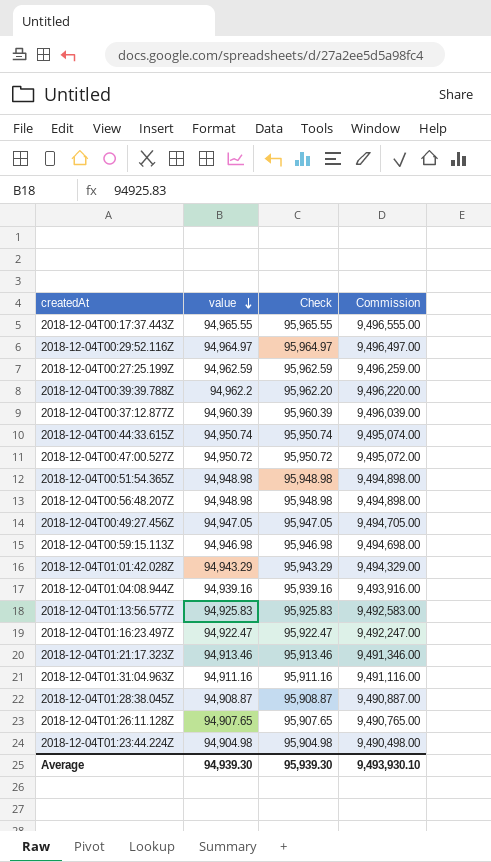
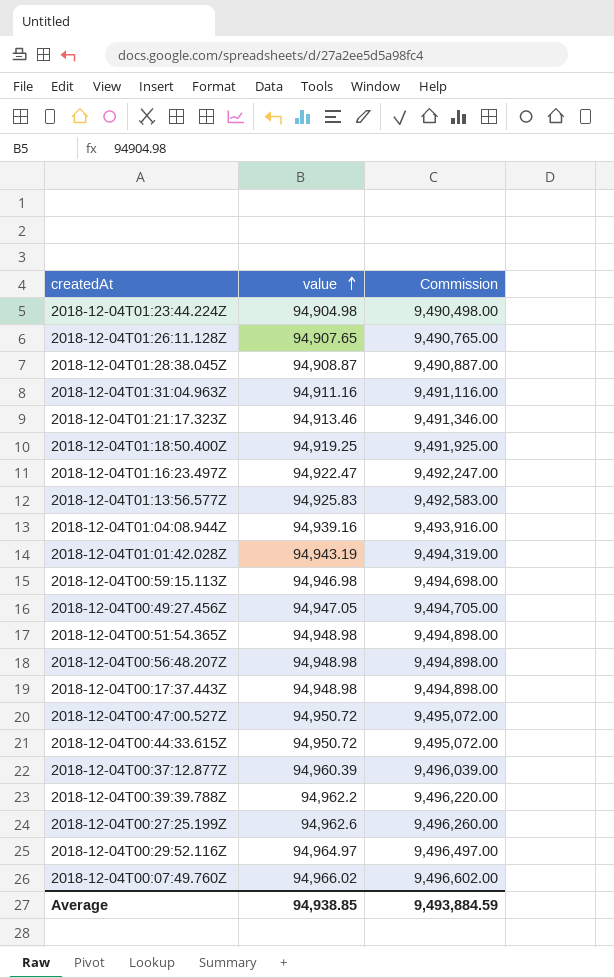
row order: value descending -> value ascending
column Check | formula: [value] + 1000 -> none
row 2018-12-04T01:18:50.400Z: none -> 94,919.25 | 9,491,925.00
2018-12-04T01:01:42.028Z | value: 94,943.29 -> 94,943.19
2018-12-04T01:01:42.028Z | Commission: 9,494,329.00 -> 9,494,319.00
2018-12-04T00:17:37.443Z | value: 94,965.55 -> 94,948.98
2018-12-04T00:17:37.443Z | Commission: 9,496,555.00 -> 9,494,898.00
2018-12-04T00:44:33.615Z | value: 94,950.74 -> 94,950.72
2018-12-04T00:44:33.615Z | Commission: 9,495,074.00 -> 9,495,072.00
2018-12-04T00:27:25.199Z | value: 94,962.59 -> 94,962.6
2018-12-04T00:27:25.199Z | Commission: 9,496,259.00 -> 9,496,260.00
row 2018-12-04T00:07:49.760Z: none -> 94,966.02 | 9,496,602.00
Average | value: 94,939.30 -> 94,938.85
Average | Commission: 9,493,930.10 -> 9,493,884.59

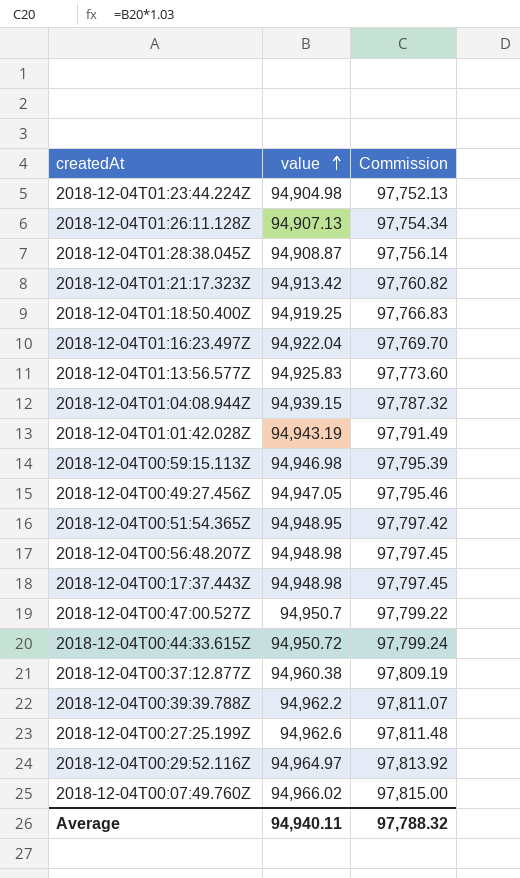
column Commission | formula: [value] * 100 -> [value] * 1.03
row 2018-12-04T01:31:04.963Z: 94,911.16 | 9,491,116.00 -> none
2018-12-04T01:26:11.128Z | value: 94,907.65 -> 94,907.13
2018-12-04T01:21:17.323Z | value: 94,913.46 -> 94,913.42
2018-12-04T01:16:23.497Z | value: 94,922.47 -> 94,922.04
2018-12-04T01:04:08.944Z | value: 94,939.16 -> 94,939.15
2018-12-04T00:51:54.365Z | value: 94,948.98 -> 94,948.95
2018-12-04T00:47:00.527Z | value: 94,950.72 -> 94,950.7
2018-12-04T00:37:12.877Z | value: 94,960.39 -> 94,960.38
Average | value: 94,938.85 -> 94,940.11
Average | Commission: 9,493,884.59 -> 97,788.32

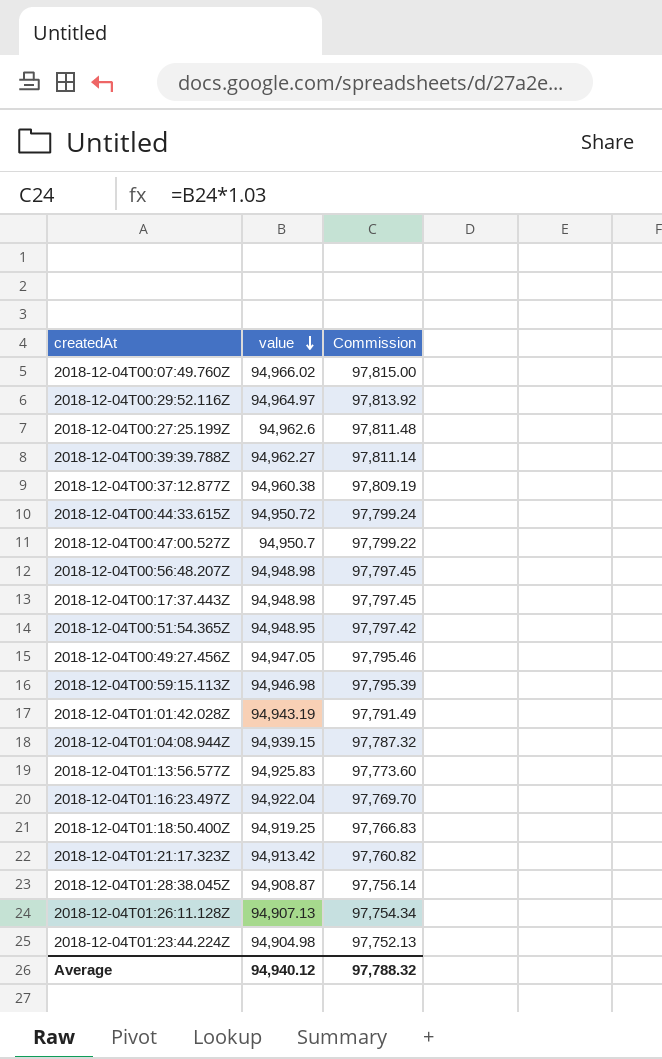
row order: value ascending -> value descending
2018-12-04T00:39:39.788Z | value: 94,962.2 -> 94,962.27
2018-12-04T00:39:39.788Z | Commission: 97,811.07 -> 97,811.14
Average | value: 94,940.11 -> 94,940.12

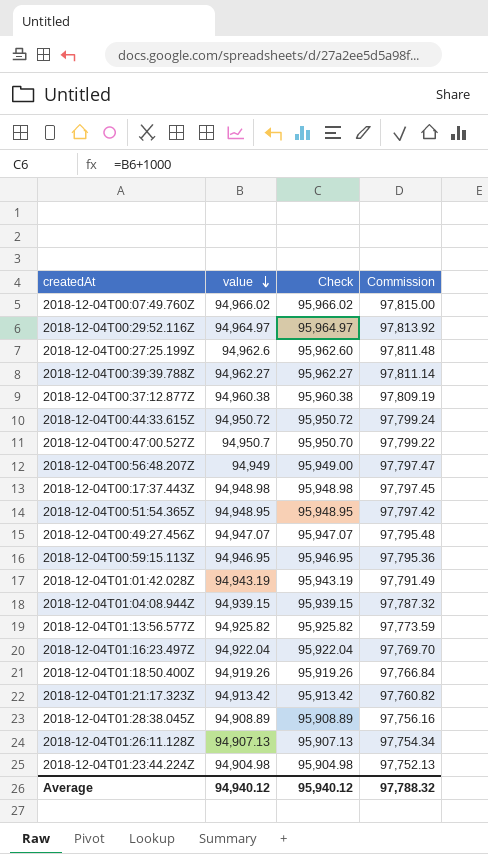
column Check | formula: none -> [value] + 1000
2018-12-04T00:56:48.207Z | value: 94,948.98 -> 94,949
2018-12-04T00:56:48.207Z | Commission: 97,797.45 -> 97,797.47
2018-12-04T00:49:27.456Z | value: 94,947.05 -> 94,947.07
2018-12-04T00:49:27.456Z | Commission: 97,795.46 -> 97,795.48
2018-12-04T00:59:15.113Z | value: 94,946.98 -> 94,946.95
2018-12-04T00:59:15.113Z | Commission: 97,795.39 -> 97,795.36
2018-12-04T01:13:56.577Z | value: 94,925.83 -> 94,925.82
2018-12-04T01:13:56.577Z | Commission: 97,773.60 -> 97,773.59
2018-12-04T01:18:50.400Z | value: 94,919.25 -> 94,919.26
2018-12-04T01:18:50.400Z | Commission: 97,766.83 -> 97,766.84
2018-12-04T01:28:38.045Z | value: 94,908.87 -> 94,908.89
2018-12-04T01:28:38.045Z | Commission: 97,756.14 -> 97,756.16

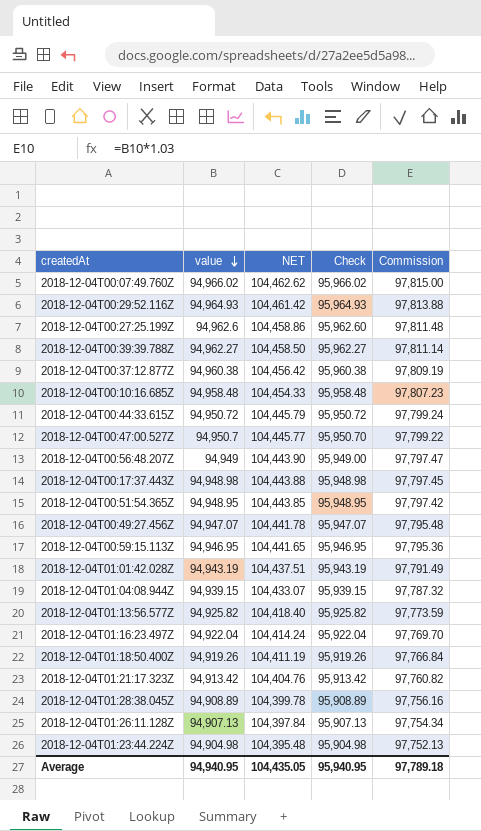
column NET | formula: none -> [value] * 1.1
2018-12-04T00:29:52.116Z | value: 94,964.97 -> 94,964.93
2018-12-04T00:29:52.116Z | Check: 95,964.97 -> 95,964.93
2018-12-04T00:29:52.116Z | Commission: 97,813.92 -> 97,813.88
row 2018-12-04T00:10:16.685Z: none -> 94,958.48 | 104,454.33 | 95,958.48 | 97,807.23
Average | value: 94,940.12 -> 94,940.95
Average | Check: 95,940.12 -> 95,940.95
Average | Commission: 97,788.32 -> 97,789.18

